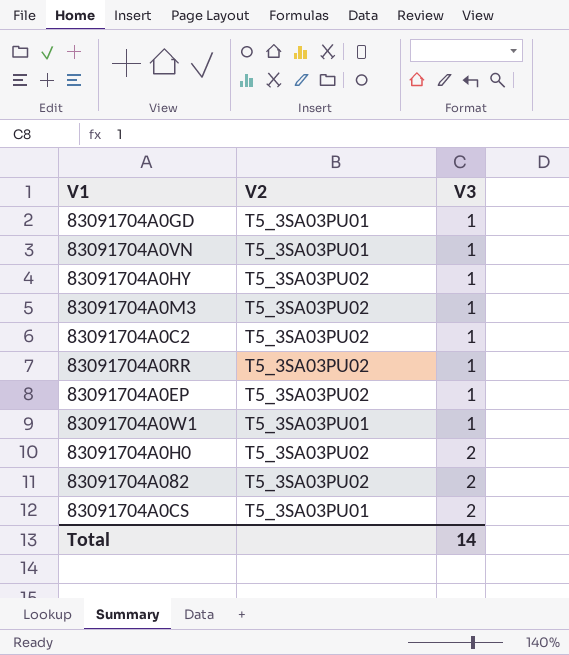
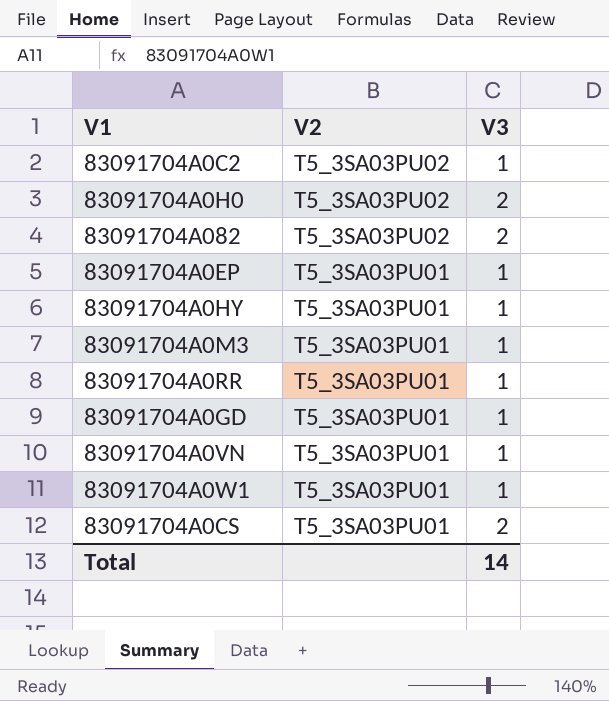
row order: V3 ascending -> V2 descending
83091704A0EP | V2: T5_3SA03PU02 -> T5_3SA03PU01
83091704A0HY | V2: T5_3SA03PU02 -> T5_3SA03PU01
83091704A0M3 | V2: T5_3SA03PU02 -> T5_3SA03PU01
83091704A0RR | V2: T5_3SA03PU02 -> T5_3SA03PU01

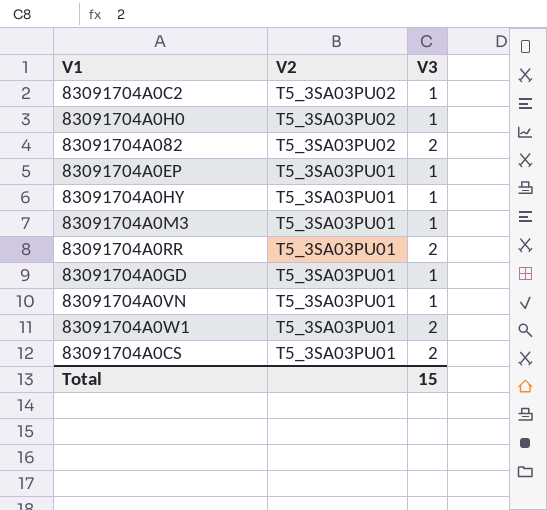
83091704A0H0 | V3: 2 -> 1
83091704A0RR | V3: 1 -> 2
83091704A0W1 | V3: 1 -> 2
Total | V3: 14 -> 15

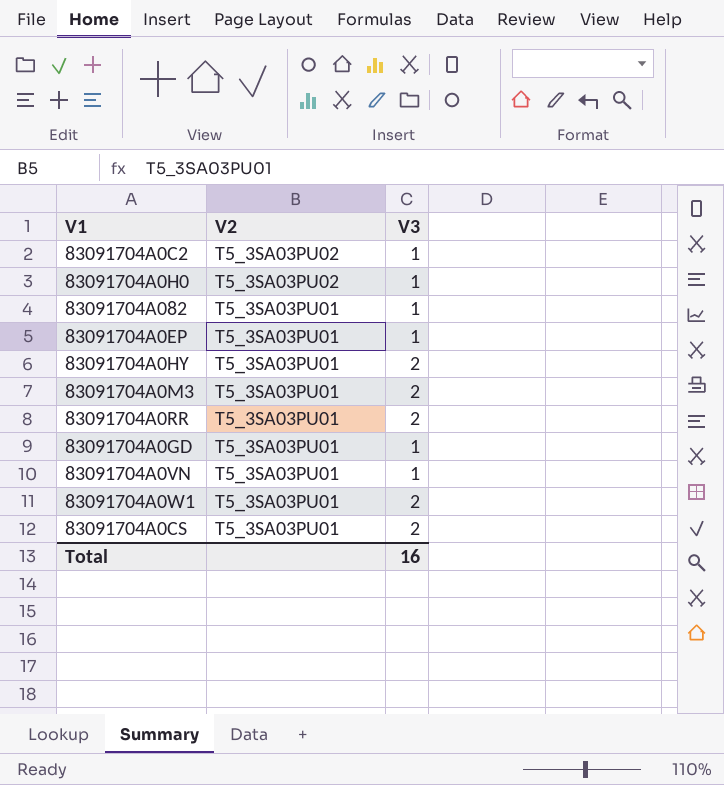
83091704A082 | V2: T5_3SA03PU02 -> T5_3SA03PU01
83091704A082 | V3: 2 -> 1
83091704A0HY | V3: 1 -> 2
83091704A0M3 | V3: 1 -> 2
Total | V3: 15 -> 16

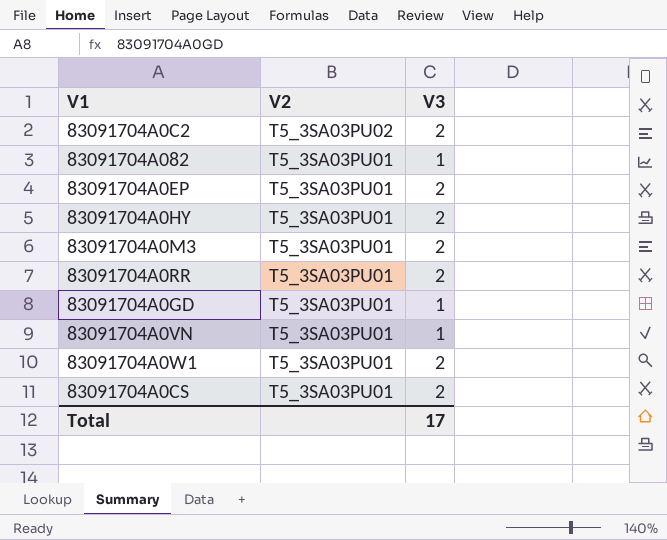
row 83091704A0H0: T5_3SA03PU02 | 1 -> none
83091704A0C2 | V3: 1 -> 2
83091704A0EP | V3: 1 -> 2
Total | V3: 16 -> 17

